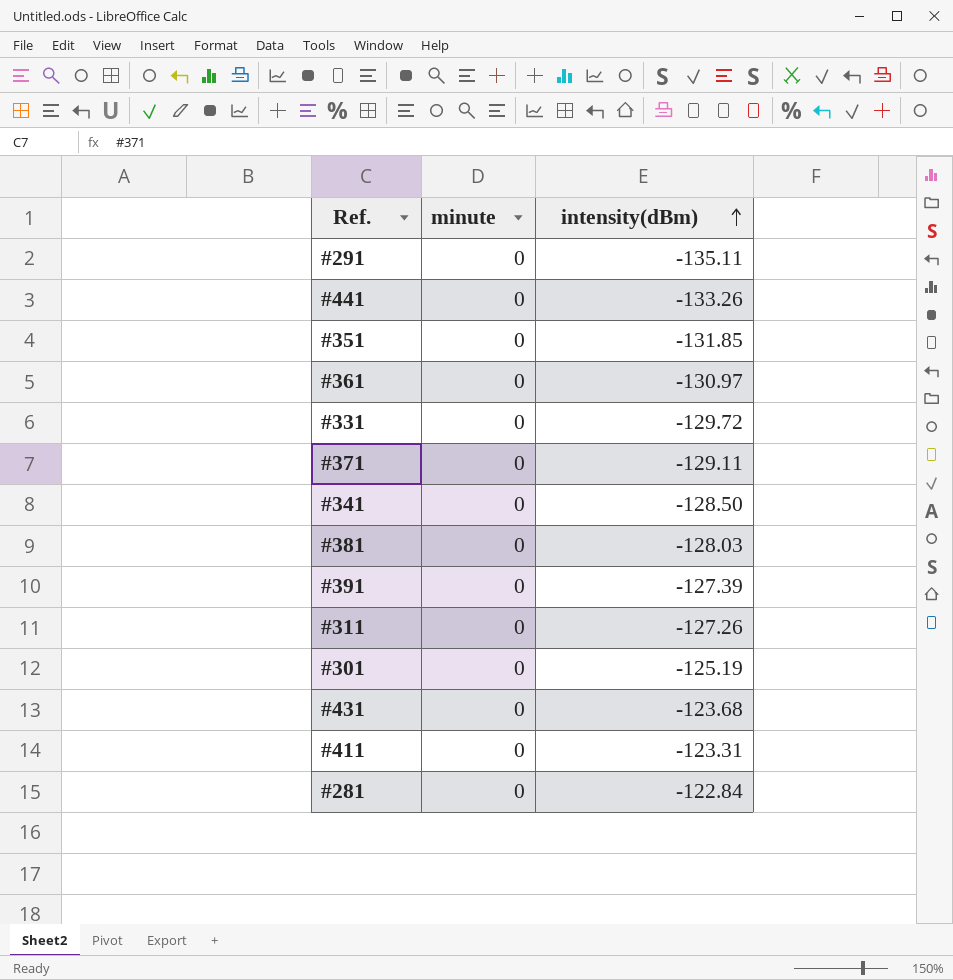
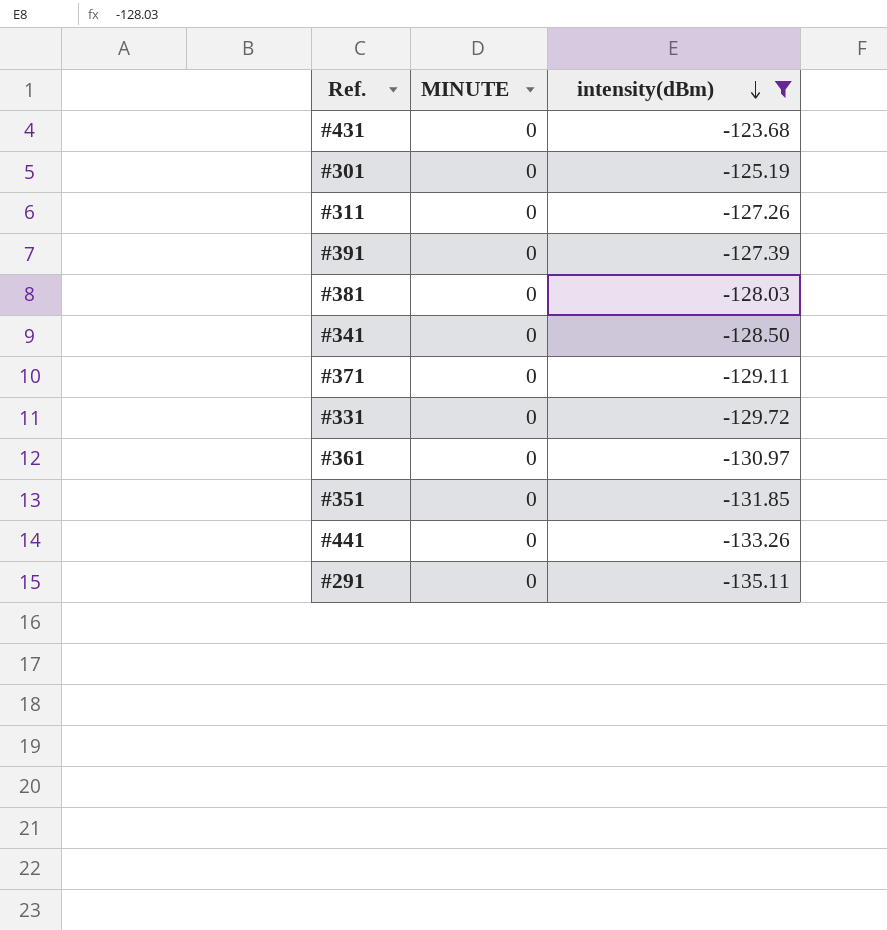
filter: none -> intensity(dBm) <= -123.68
row order: intensity(dBm) ascending -> intensity(dBm) descending
column name: minute -> MINUTE

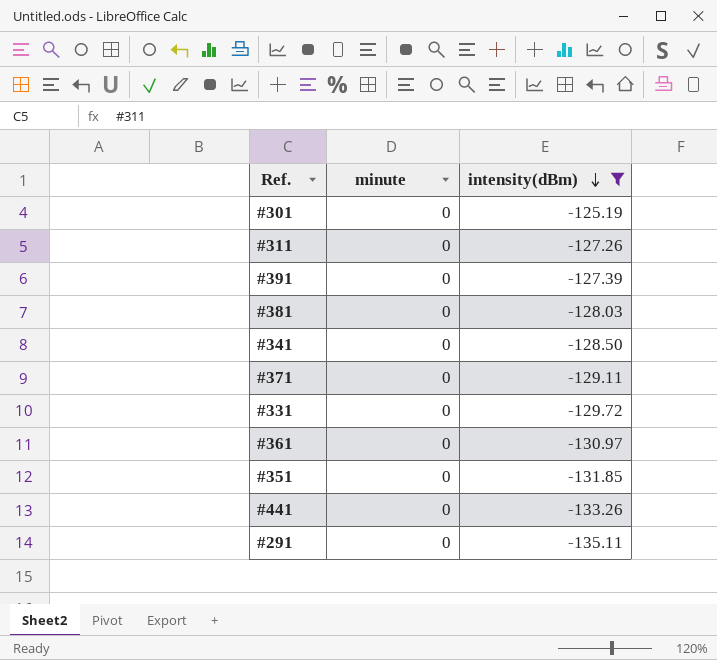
column name: MINUTE -> minute
row #431: 0 | -123.68 -> none

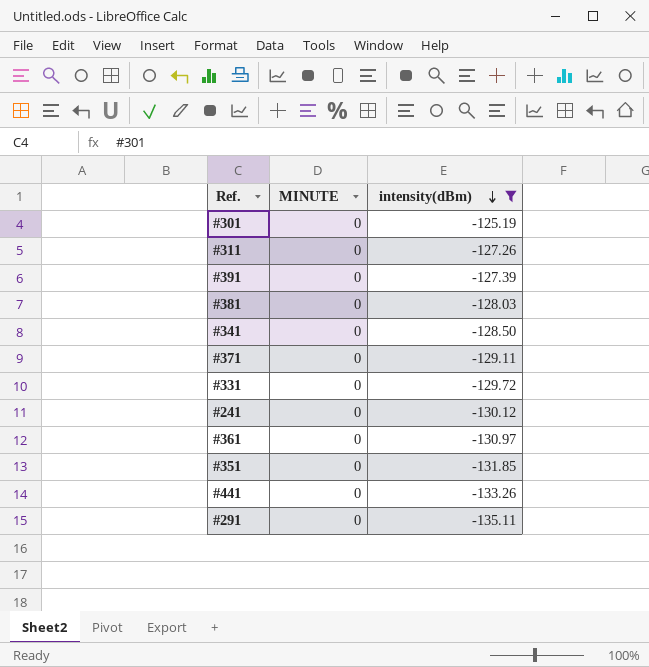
column name: minute -> MINUTE
row #241: none -> 0 | -130.12

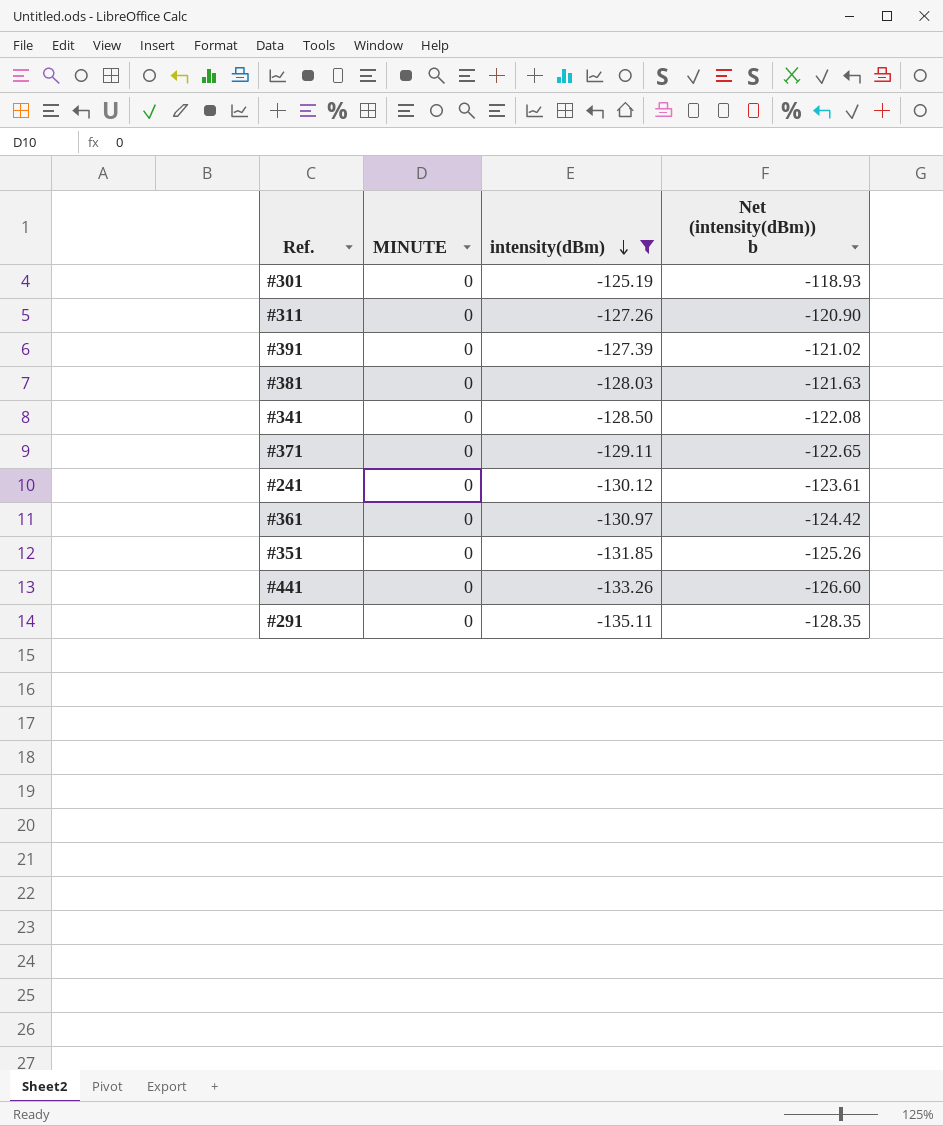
column Net (intensity(dBm)) b | formula: none -> [intensity(dBm)] * 0.95
row #331: 0 | -129.72 -> none

